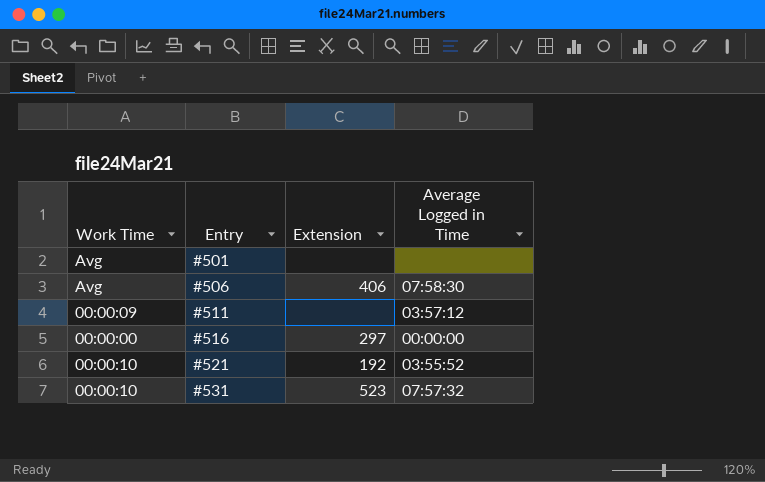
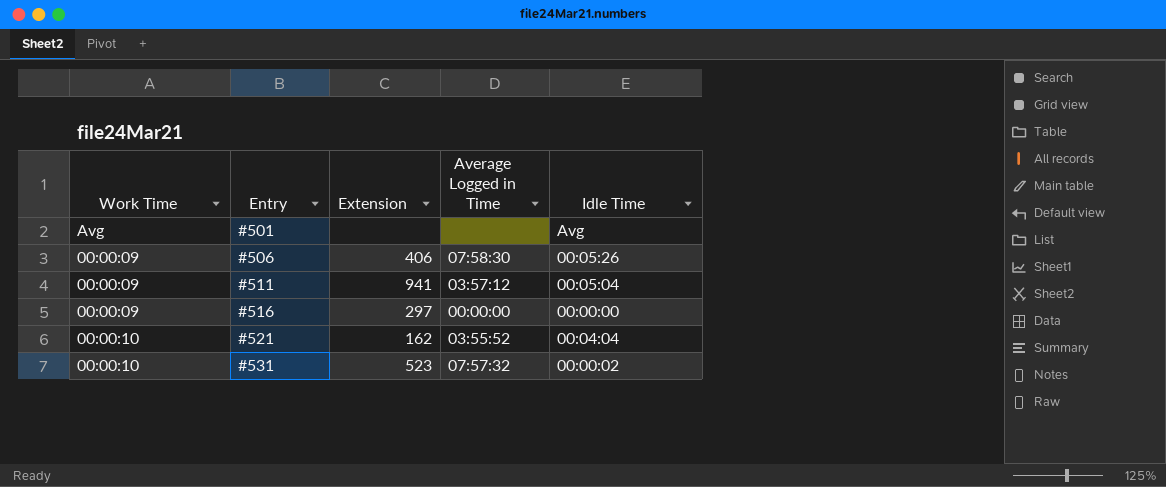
column Idle Time | position: none -> 5
#506 | Work Time: Avg -> 00:00:09
#511 | Extension: none -> 941
#516 | Work Time: 00:00:00 -> 00:00:09
#521 | Extension: 192 -> 162

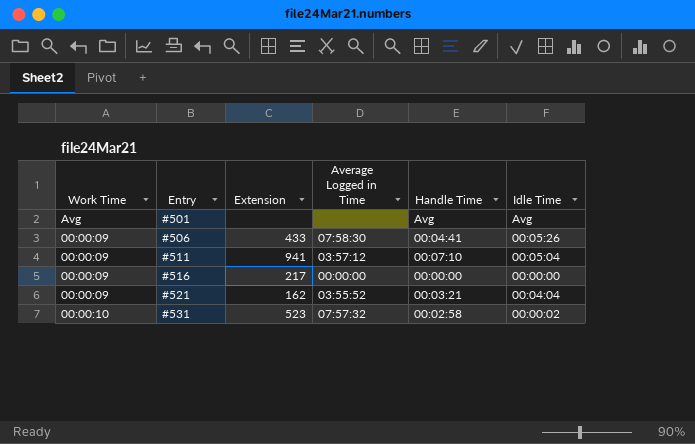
column Handle Time | position: none -> 5
#506 | Extension: 406 -> 433
#516 | Extension: 297 -> 217
#521 | Work Time: 00:00:10 -> 00:00:09

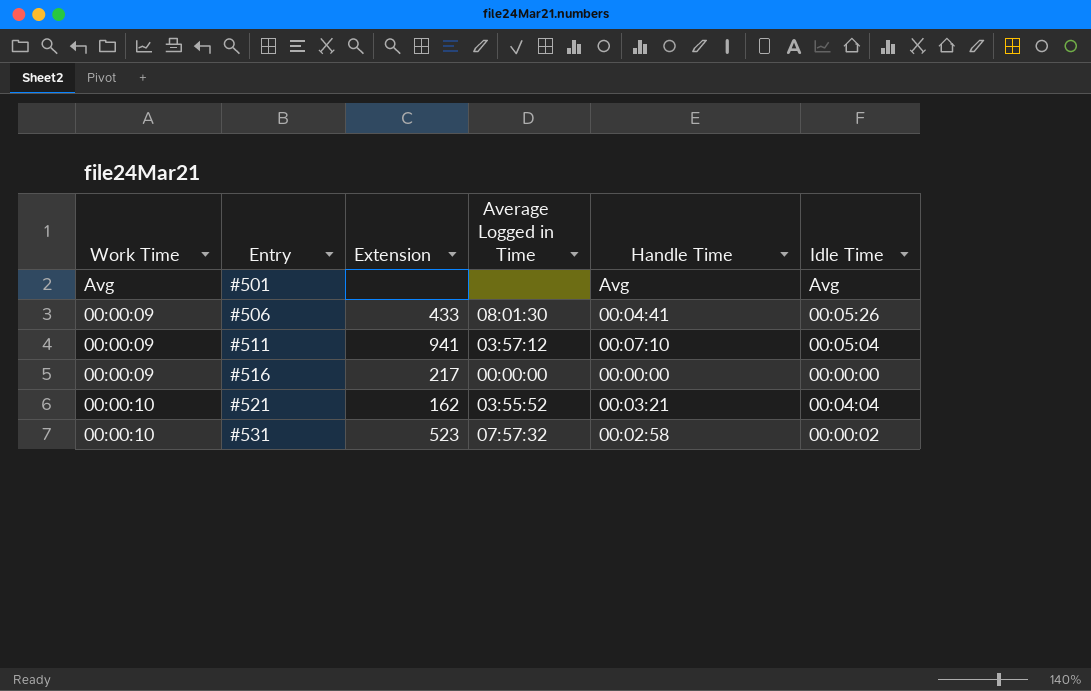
#506 | Average Logged in Time: 07:58:30 -> 08:01:30
#521 | Work Time: 00:00:09 -> 00:00:10

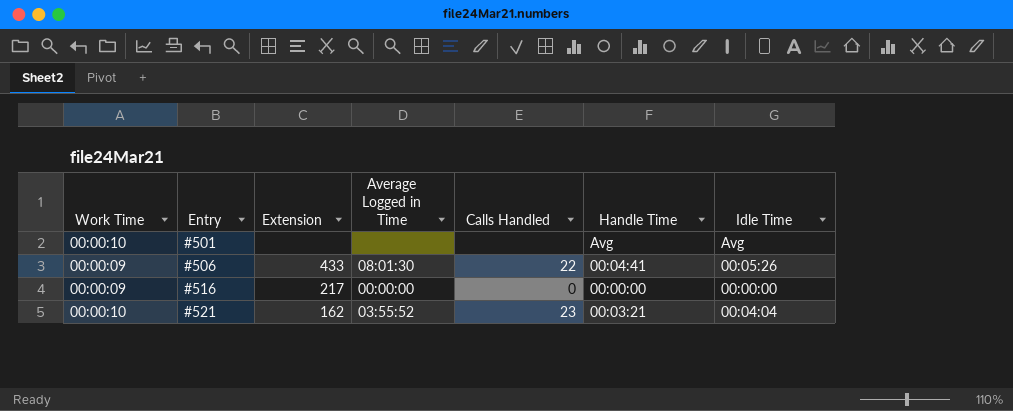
column Calls Handled | position: none -> 5
row #511: 00:00:09 | 941 | 03:57:12 | 00:07:10 | 00:05:04 -> none
row #531: 00:00:10 | 523 | 07:57:32 | 00:02:58 | 00:00:02 -> none
#501 | Work Time: Avg -> 00:00:10

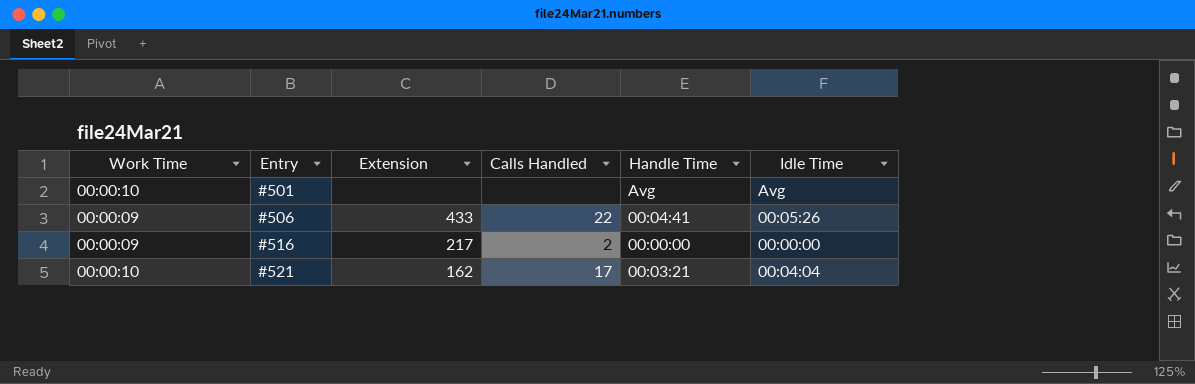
column Average Logged in Time | position: 4 -> none
#516 | Calls Handled: 0 -> 2
#521 | Calls Handled: 23 -> 17

